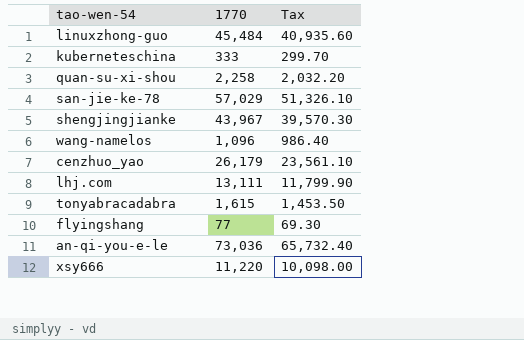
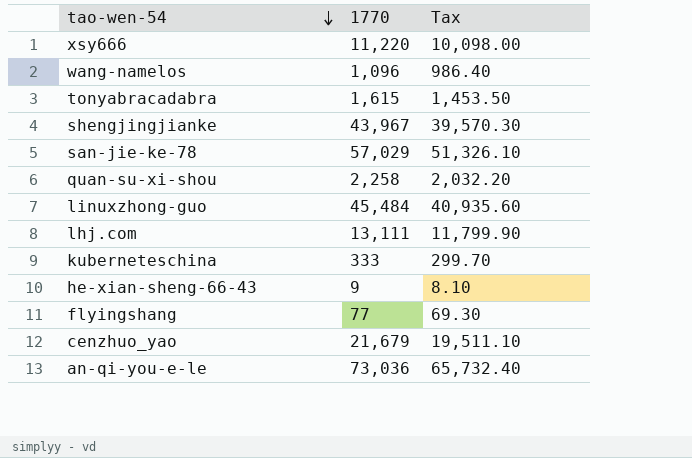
row order: none -> tao-wen-54 descending
row he-xian-sheng-66-43: none -> 9 | 8.10
cenzhuo_yao | 1770: 26,179 -> 21,679
cenzhuo_yao | Tax: 23,561.10 -> 19,511.10

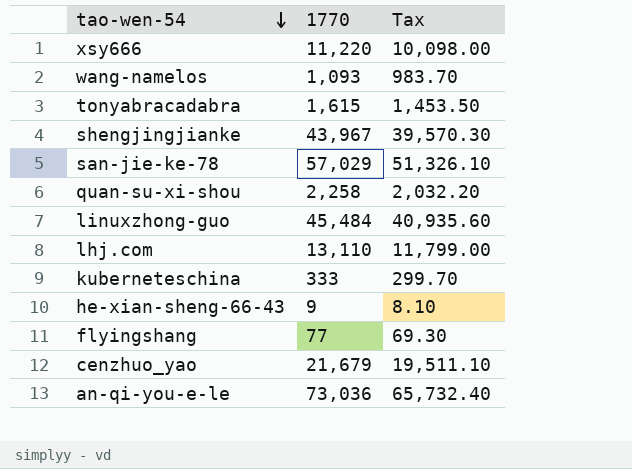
wang-namelos | 1770: 1,096 -> 1,093
wang-namelos | Tax: 986.40 -> 983.70
lhj.com | 1770: 13,111 -> 13,110
lhj.com | Tax: 11,799.90 -> 11,799.00

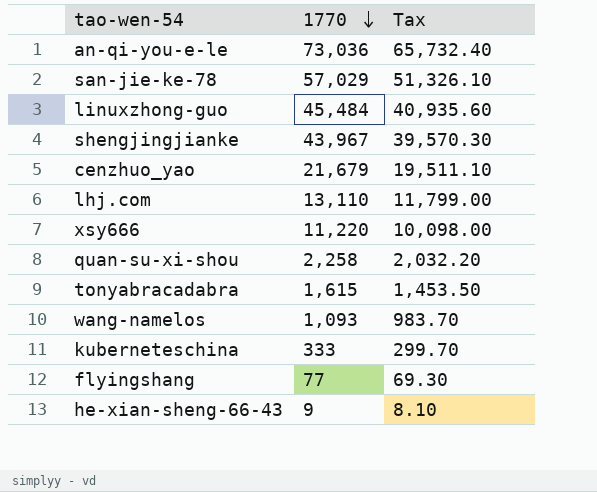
row order: tao-wen-54 descending -> 1770 descending

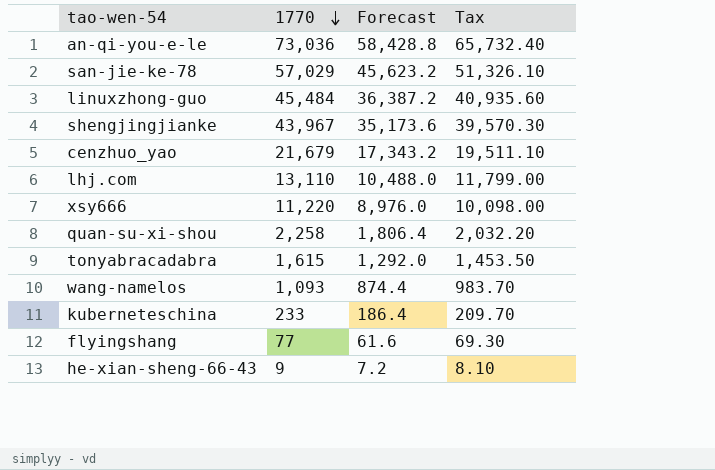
column Forecast | formula: none -> [1770] * 0.8
kuberneteschina | 1770: 333 -> 233
kuberneteschina | Tax: 299.70 -> 209.70

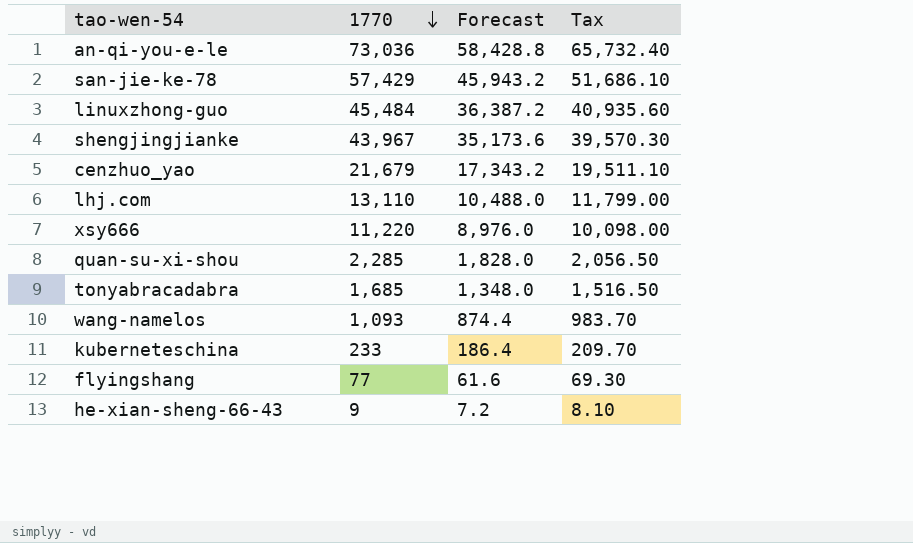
san-jie-ke-78 | 1770: 57,029 -> 57,429
san-jie-ke-78 | Forecast: 45,623.2 -> 45,943.2
san-jie-ke-78 | Tax: 51,326.10 -> 51,686.10
quan-su-xi-shou | 1770: 2,258 -> 2,285
quan-su-xi-shou | Forecast: 1,806.4 -> 1,828.0
quan-su-xi-shou | Tax: 2,032.20 -> 2,056.50
tonyabracadabra | 1770: 1,615 -> 1,685
tonyabracadabra | Forecast: 1,292.0 -> 1,348.0
tonyabracadabra | Tax: 1,453.50 -> 1,516.50

